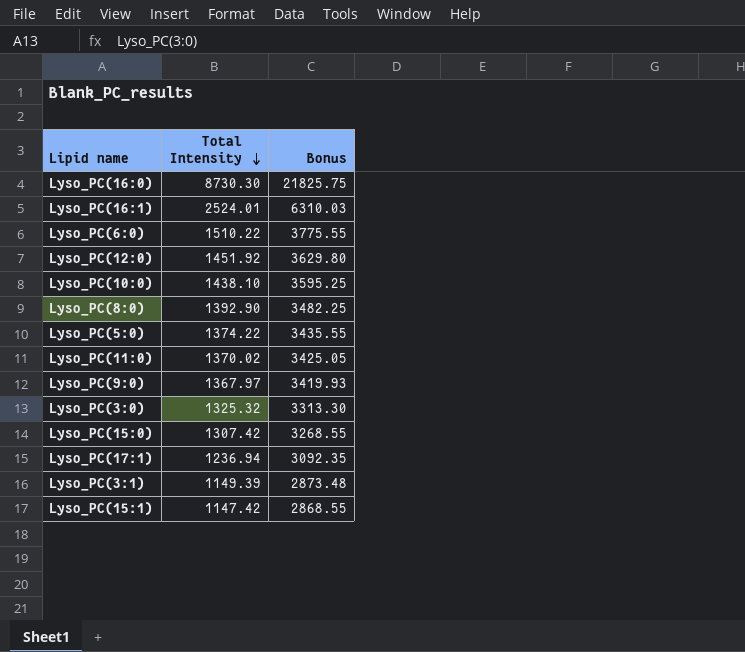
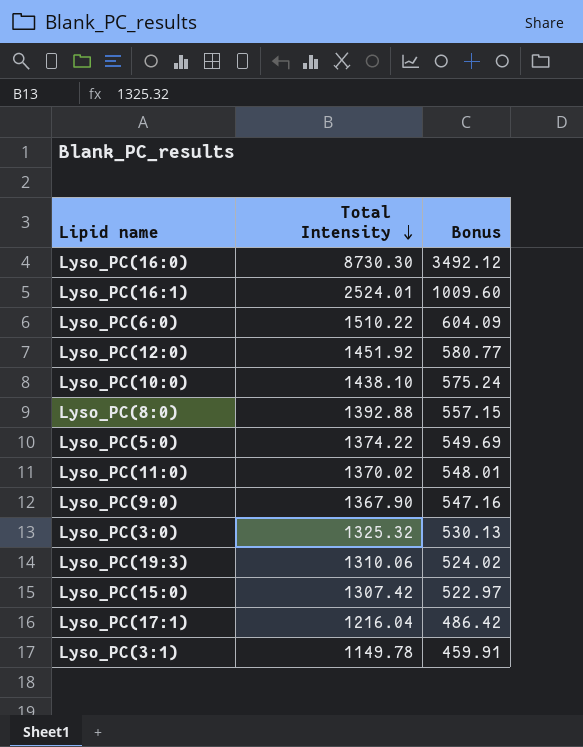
column Bonus | formula: [Total Intensity] * 2.5 -> [Total Intensity] * 0.4
row Lyso_PC(15:1): 1147.42 | 2868.55 -> none
Lyso_PC(8:0) | Total Intensity: 1392.90 -> 1392.88
Lyso_PC(9:0) | Total Intensity: 1367.97 -> 1367.90
row Lyso_PC(19:3): none -> 1310.06 | 524.02
Lyso_PC(17:1) | Total Intensity: 1236.94 -> 1216.04
Lyso_PC(3:1) | Total Intensity: 1149.39 -> 1149.78

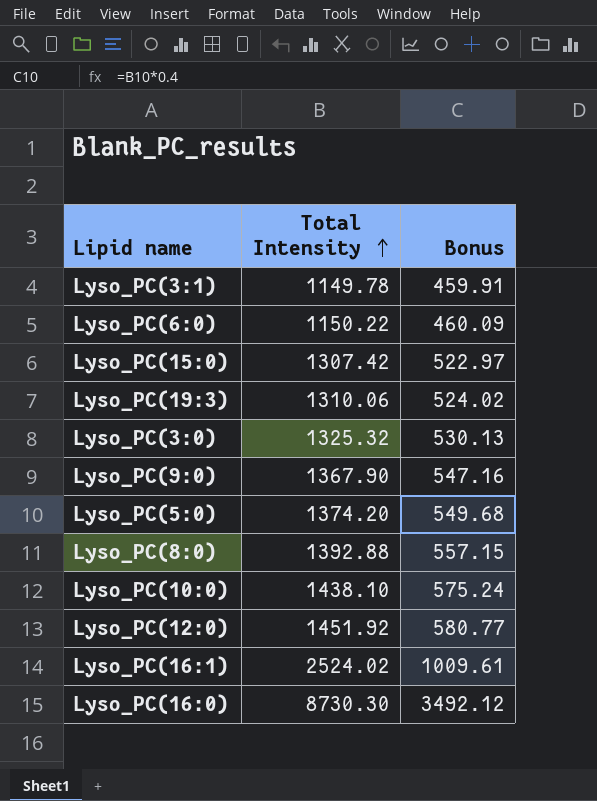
row order: Total Intensity descending -> Total Intensity ascending
row Lyso_PC(11:0): 1370.02 | 548.01 -> none
row Lyso_PC(17:1): 1216.04 | 486.42 -> none
Lyso_PC(6:0) | Total Intensity: 1510.22 -> 1150.22
Lyso_PC(6:0) | Bonus: 604.09 -> 460.09
Lyso_PC(5:0) | Total Intensity: 1374.22 -> 1374.20
Lyso_PC(5:0) | Bonus: 549.69 -> 549.68
Lyso_PC(16:1) | Total Intensity: 2524.01 -> 2524.02
Lyso_PC(16:1) | Bonus: 1009.60 -> 1009.61

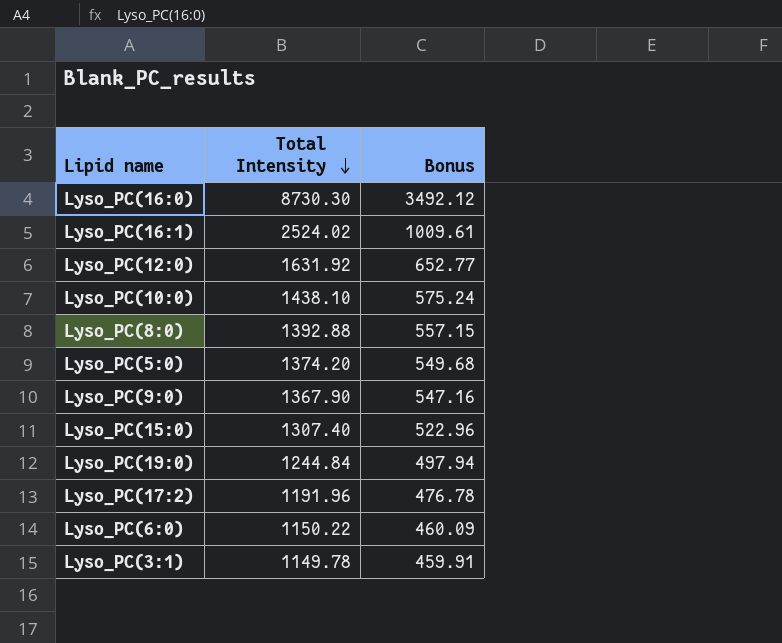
row order: Total Intensity ascending -> Total Intensity descending
row Lyso_PC(19:3): 1310.06 | 524.02 -> none
row Lyso_PC(3:0): 1325.32 | 530.13 -> none
Lyso_PC(12:0) | Total Intensity: 1451.92 -> 1631.92
Lyso_PC(12:0) | Bonus: 580.77 -> 652.77
Lyso_PC(15:0) | Total Intensity: 1307.42 -> 1307.40
Lyso_PC(15:0) | Bonus: 522.97 -> 522.96
row Lyso_PC(19:0): none -> 1244.84 | 497.94
row Lyso_PC(17:2): none -> 1191.96 | 476.78

